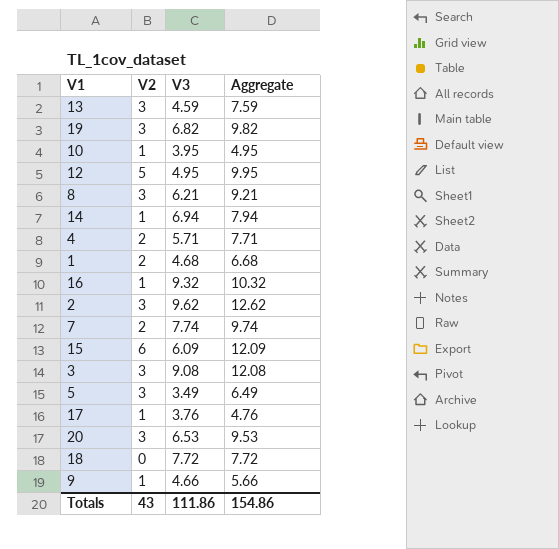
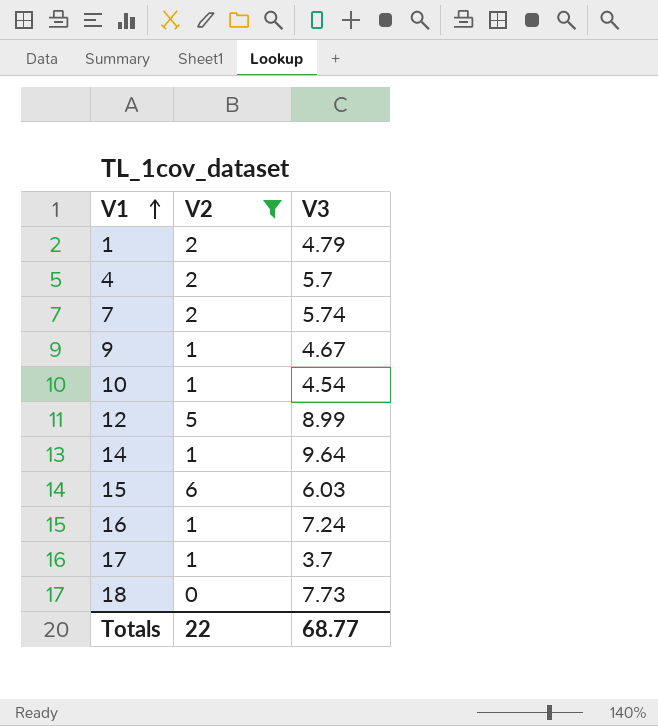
filter: none -> V2 != 3
row order: none -> V1 ascending
column Aggregate | formula: [V2] + [V3] -> none
1 | V3: 4.68 -> 4.79
4 | V3: 5.71 -> 5.7
7 | V3: 7.74 -> 5.74
9 | V3: 4.66 -> 4.67
10 | V3: 3.95 -> 4.54
12 | V3: 4.95 -> 8.99
14 | V3: 6.94 -> 9.64
15 | V3: 6.09 -> 6.03
16 | V3: 9.32 -> 7.24
17 | V3: 3.76 -> 3.7
18 | V3: 7.72 -> 7.73
Totals | V2: 43 -> 22
Totals | V3: 111.86 -> 68.77

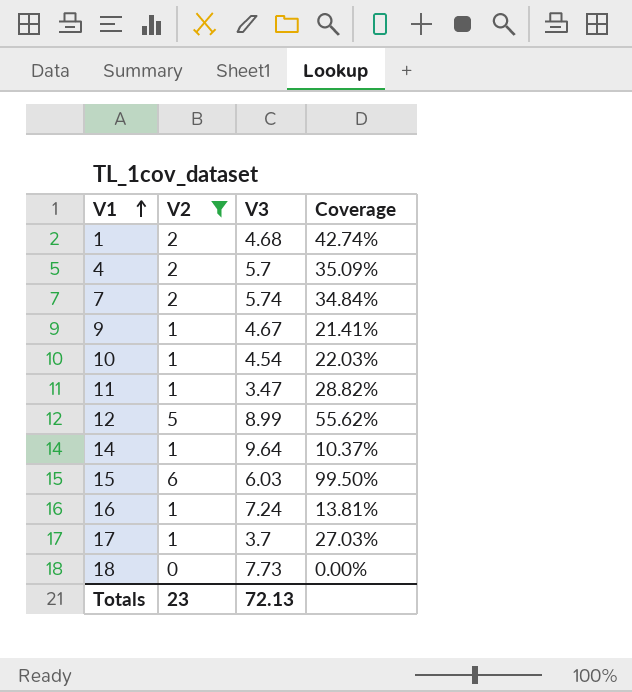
column Coverage | formula: none -> [V2] / [V3]
1 | V3: 4.79 -> 4.68
row 11: none -> 1 | 3.47 | 28.82%
Totals | V2: 22 -> 23
Totals | V3: 68.77 -> 72.13

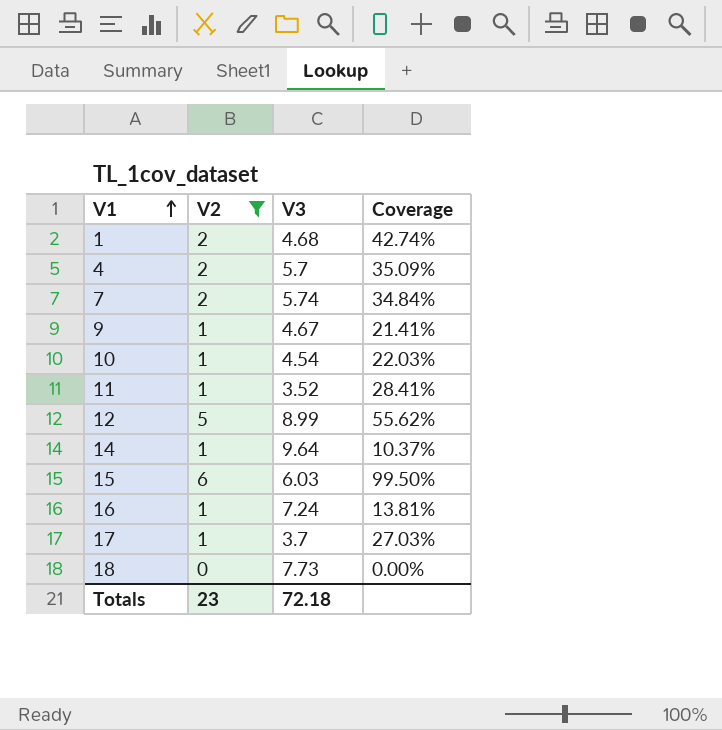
11 | V3: 3.47 -> 3.52
11 | Coverage: 28.82% -> 28.41%
Totals | V3: 72.13 -> 72.18

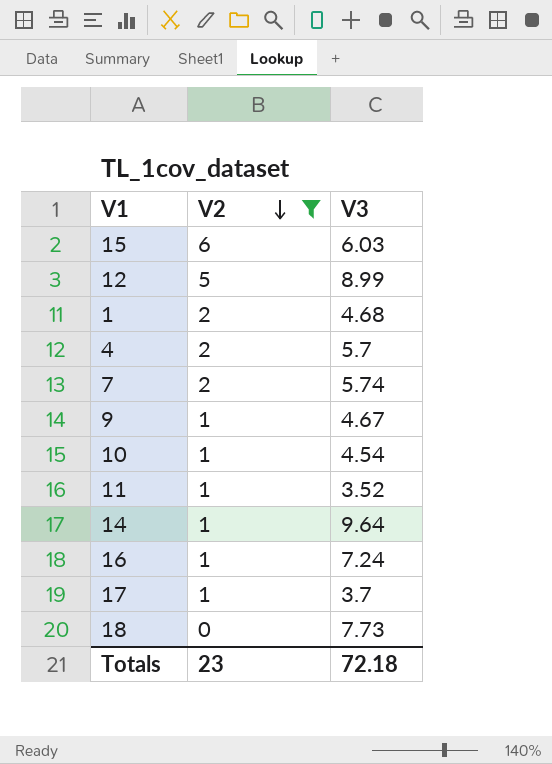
row order: V1 ascending -> V2 descending
column Coverage | formula: [V2] / [V3] -> none

